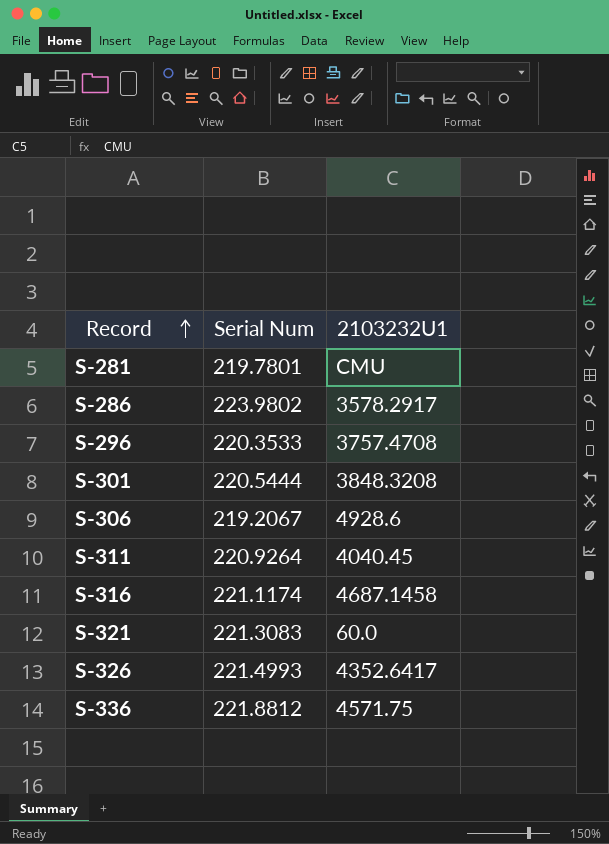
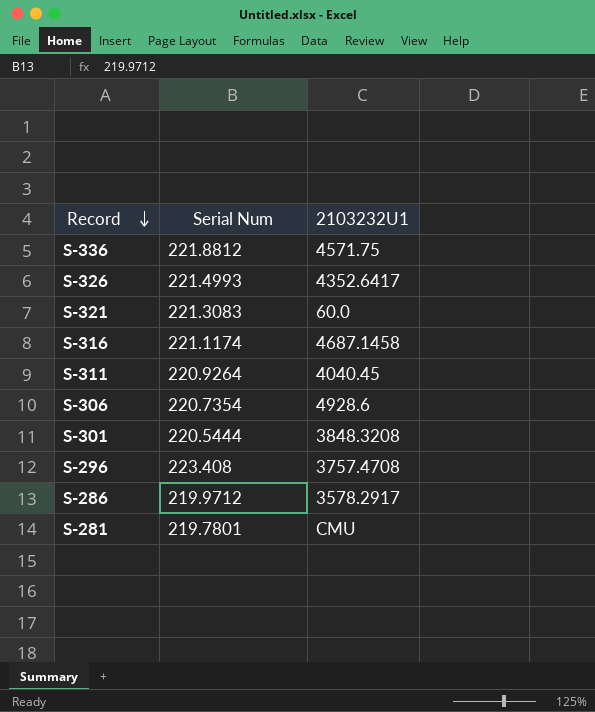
row order: Record ascending -> Record descending
S-306 | Serial Num: 219.2067 -> 220.7354
S-296 | Serial Num: 220.3533 -> 223.408
S-286 | Serial Num: 223.9802 -> 219.9712

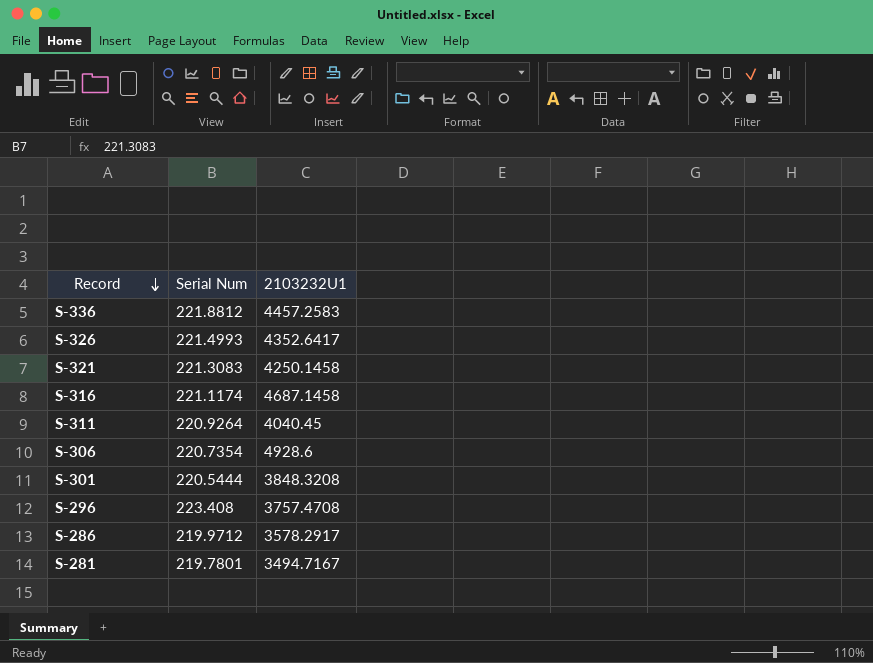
S-336 | 2103232U1: 4571.75 -> 4457.2583
S-321 | 2103232U1: 60.0 -> 4250.1458
S-281 | 2103232U1: CMU -> 3494.7167

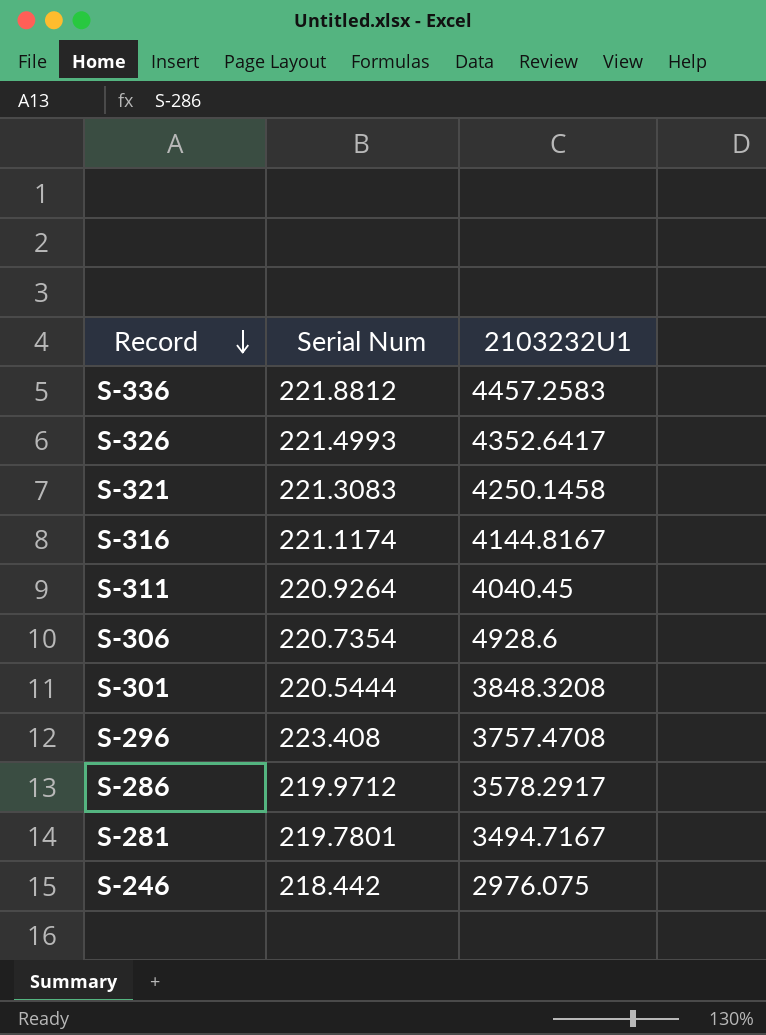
S-316 | 2103232U1: 4687.1458 -> 4144.8167
row S-246: none -> 218.442 | 2976.075

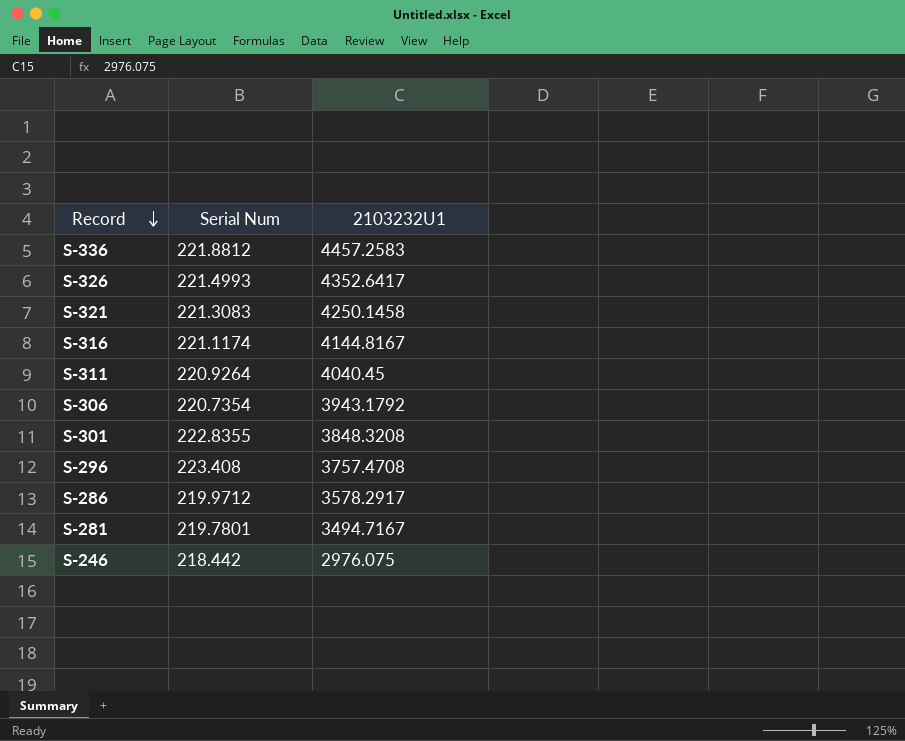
S-306 | 2103232U1: 4928.6 -> 3943.1792
S-301 | Serial Num: 220.5444 -> 222.8355

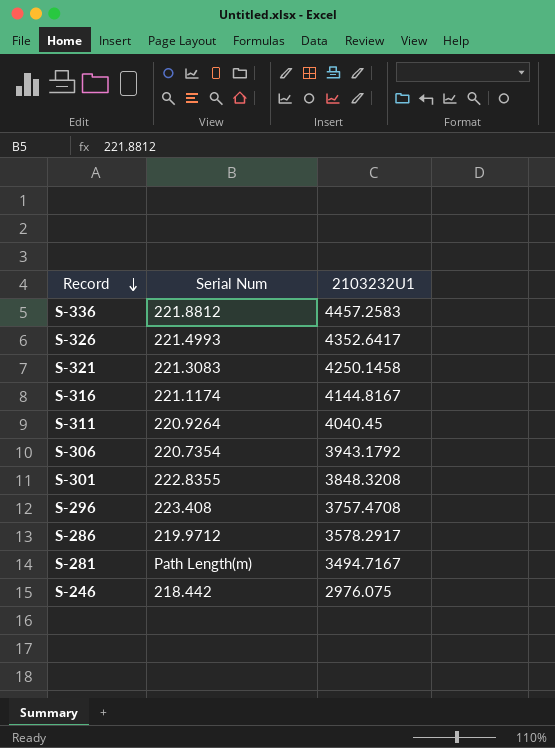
S-281 | Serial Num: 219.7801 -> Path Length(m)

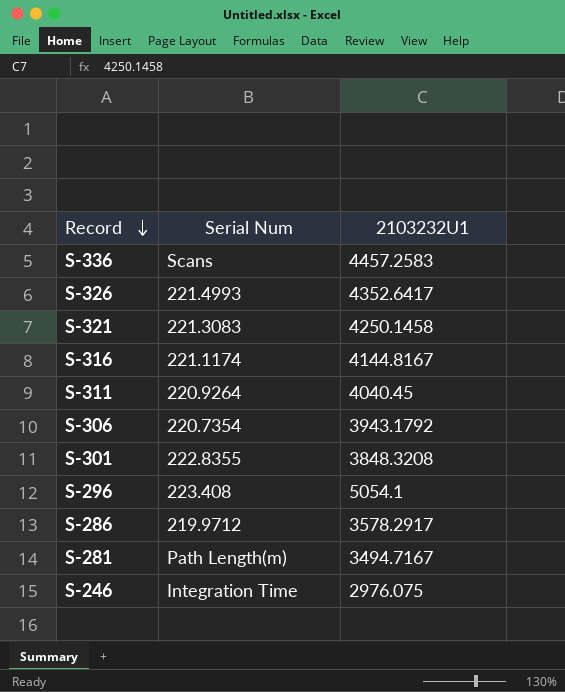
S-336 | Serial Num: 221.8812 -> Scans
S-296 | 2103232U1: 3757.4708 -> 5054.1
S-246 | Serial Num: 218.442 -> Integration Time

